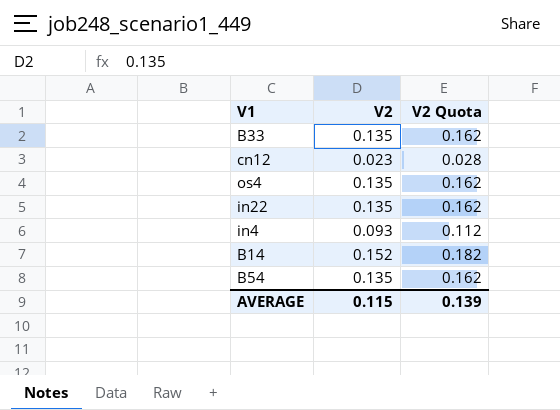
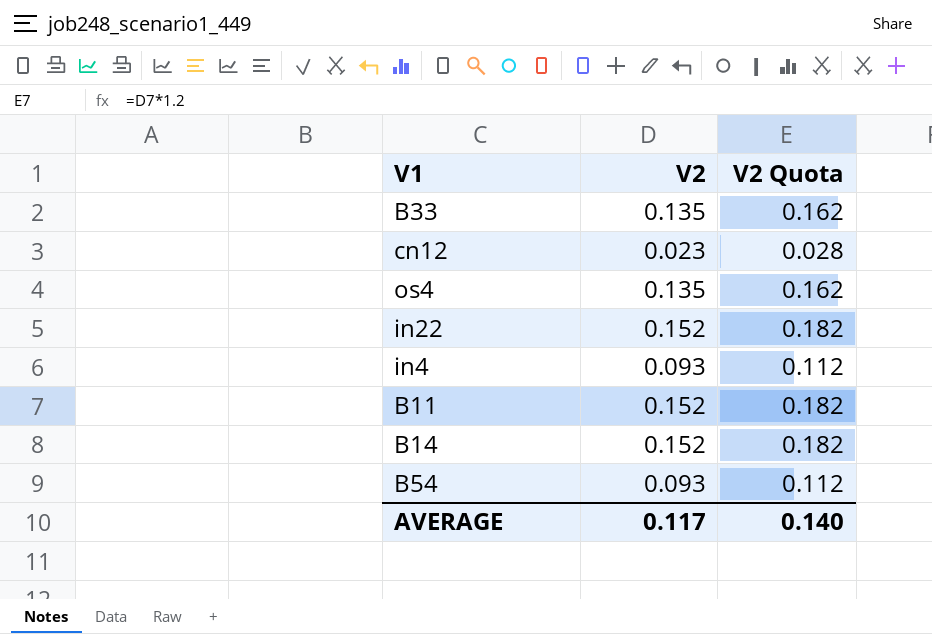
in22 | V2: 0.135 -> 0.152
in22 | V2 Quota: 0.162 -> 0.182
row B11: none -> 0.152 | 0.182
B54 | V2: 0.135 -> 0.093
B54 | V2 Quota: 0.162 -> 0.112
AVERAGE | V2: 0.115 -> 0.117
AVERAGE | V2 Quota: 0.139 -> 0.140

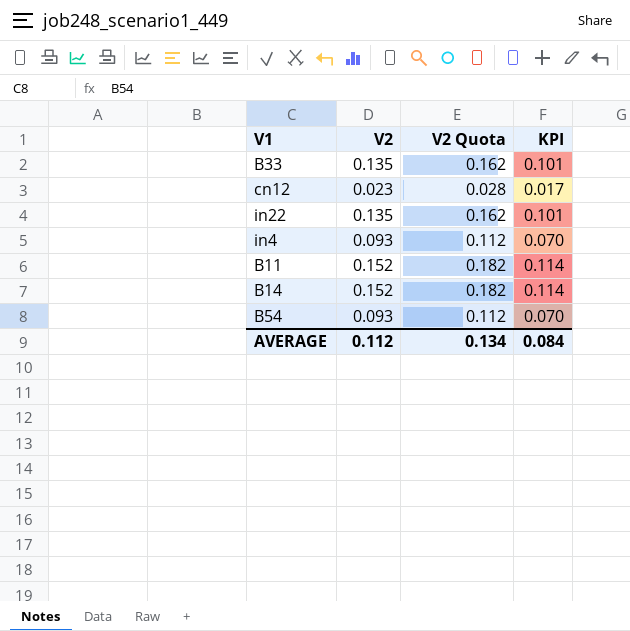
column KPI | formula: none -> [V2] * 0.75
row os4: 0.135 | 0.162 -> none
in22 | V2: 0.152 -> 0.135
in22 | V2 Quota: 0.182 -> 0.162
AVERAGE | V2: 0.117 -> 0.112
AVERAGE | V2 Quota: 0.140 -> 0.134

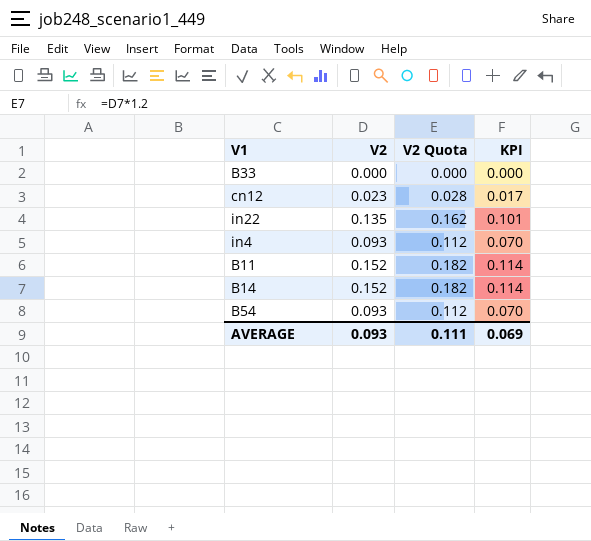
B33 | V2: 0.135 -> 0.000
B33 | V2 Quota: 0.162 -> 0.000
B33 | KPI: 0.101 -> 0.000
AVERAGE | V2: 0.112 -> 0.093
AVERAGE | V2 Quota: 0.134 -> 0.111
AVERAGE | KPI: 0.084 -> 0.069

